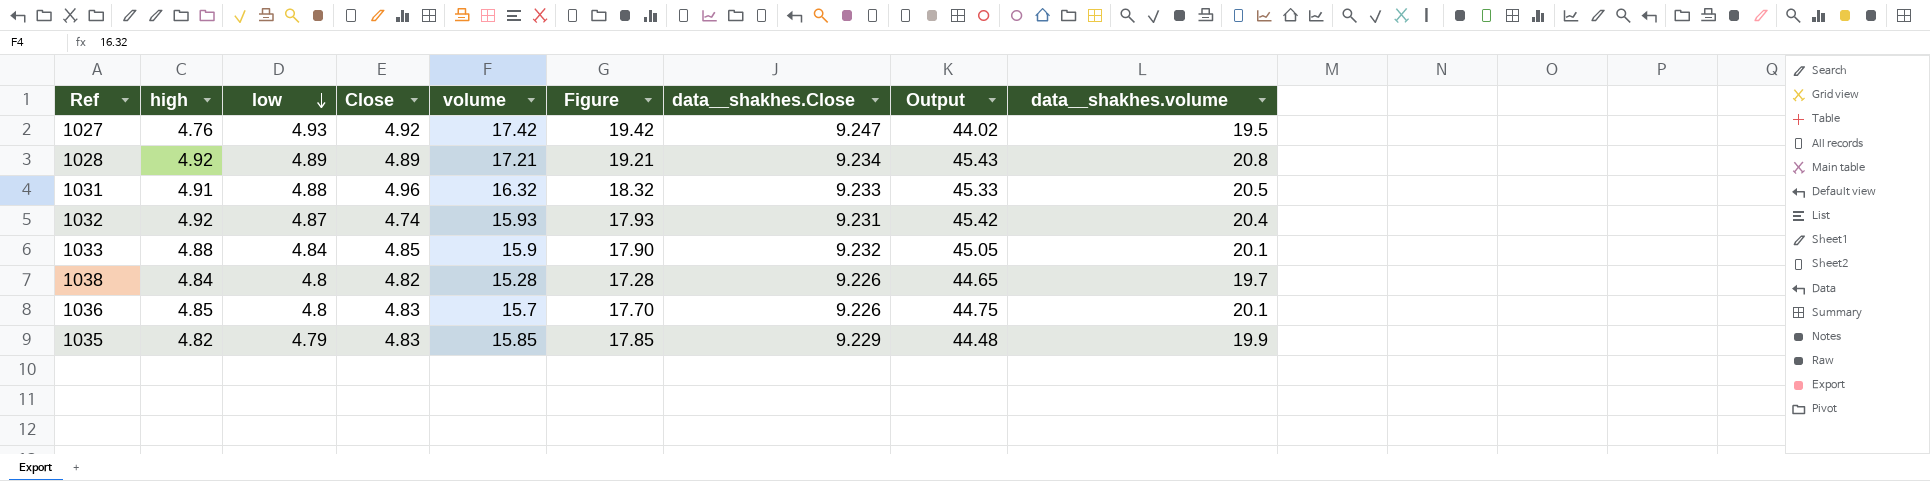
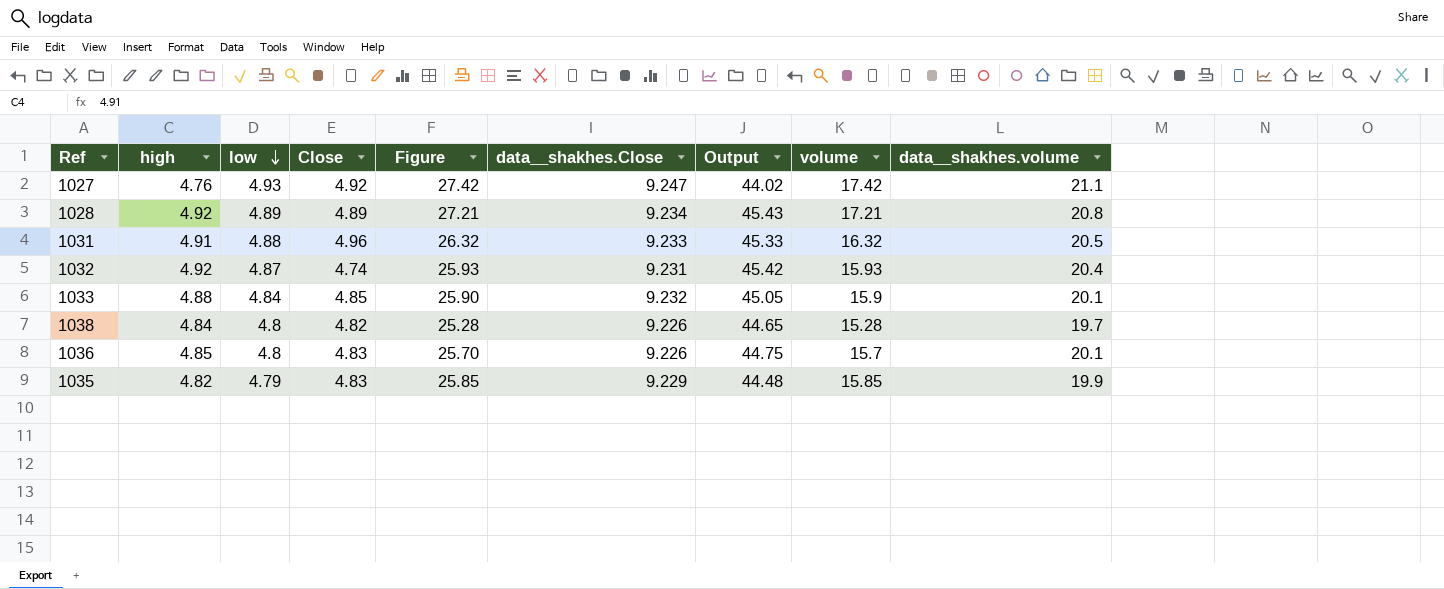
column Figure | formula: [volume] + 2 -> [volume] + 10
column volume | position: 5 -> 8
1027 | data__shakhes.volume: 19.5 -> 21.1

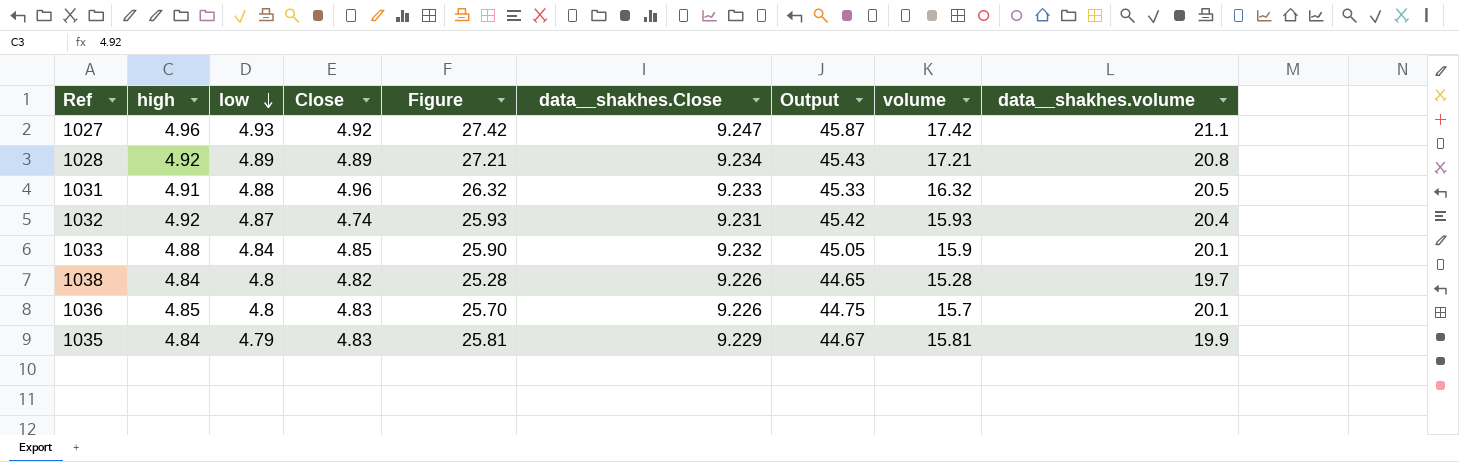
1027 | high: 4.76 -> 4.96
1027 | Output: 44.02 -> 45.87
1035 | high: 4.82 -> 4.84
1035 | Figure: 25.85 -> 25.81
1035 | Output: 44.48 -> 44.67
1035 | volume: 15.85 -> 15.81

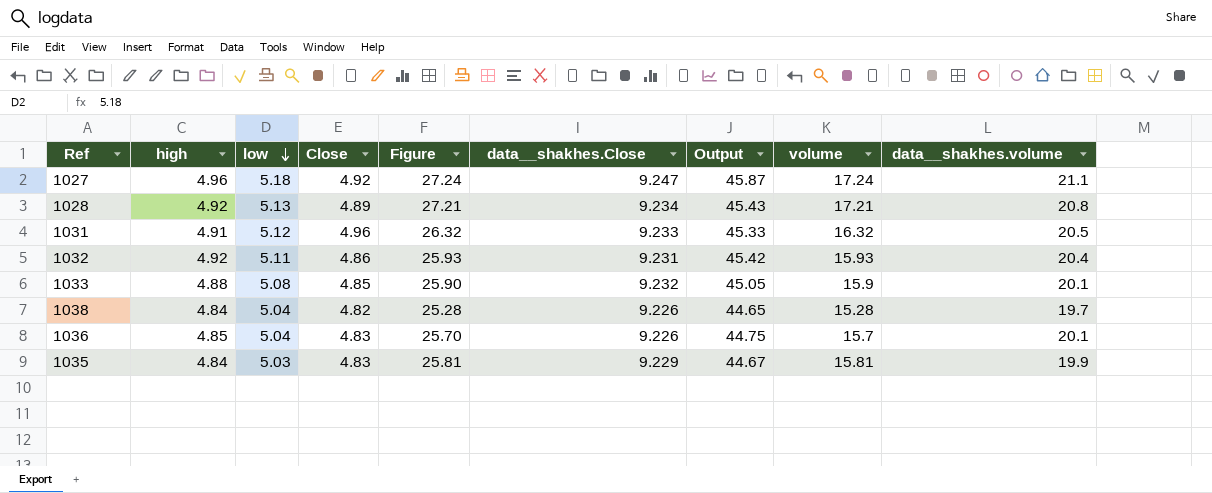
1027 | low: 4.93 -> 5.18
1027 | Figure: 27.42 -> 27.24
1027 | volume: 17.42 -> 17.24
1028 | low: 4.89 -> 5.13
1031 | low: 4.88 -> 5.12
1032 | low: 4.87 -> 5.11
1032 | Close: 4.74 -> 4.86
1033 | low: 4.84 -> 5.08
1038 | low: 4.8 -> 5.04
1036 | low: 4.8 -> 5.04
1035 | low: 4.79 -> 5.03

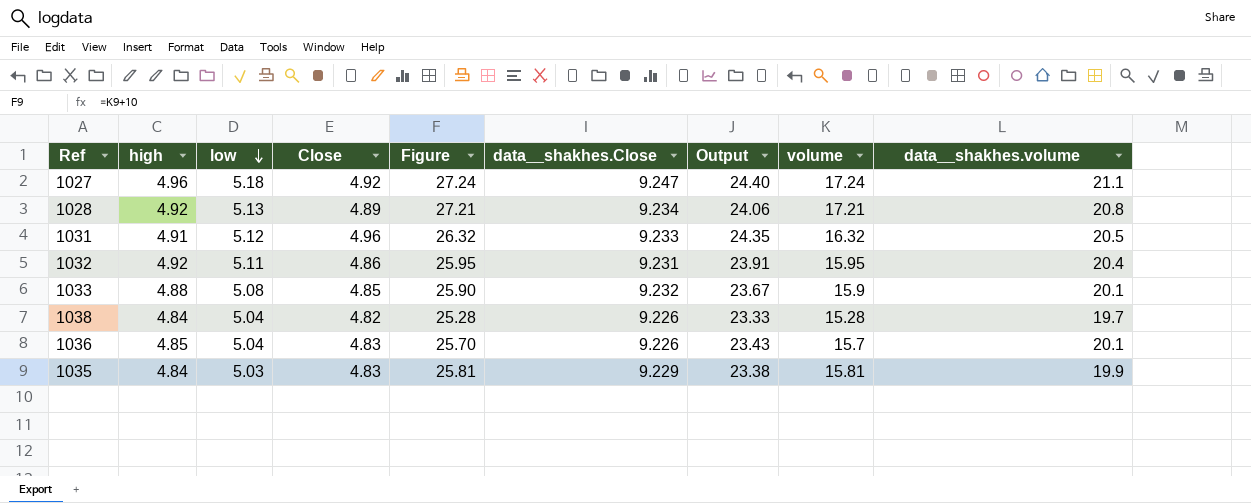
column Output | formula: [high] * [data__shakhes.Close] -> [high] * [Close]
1032 | Figure: 25.93 -> 25.95
1032 | volume: 15.93 -> 15.95

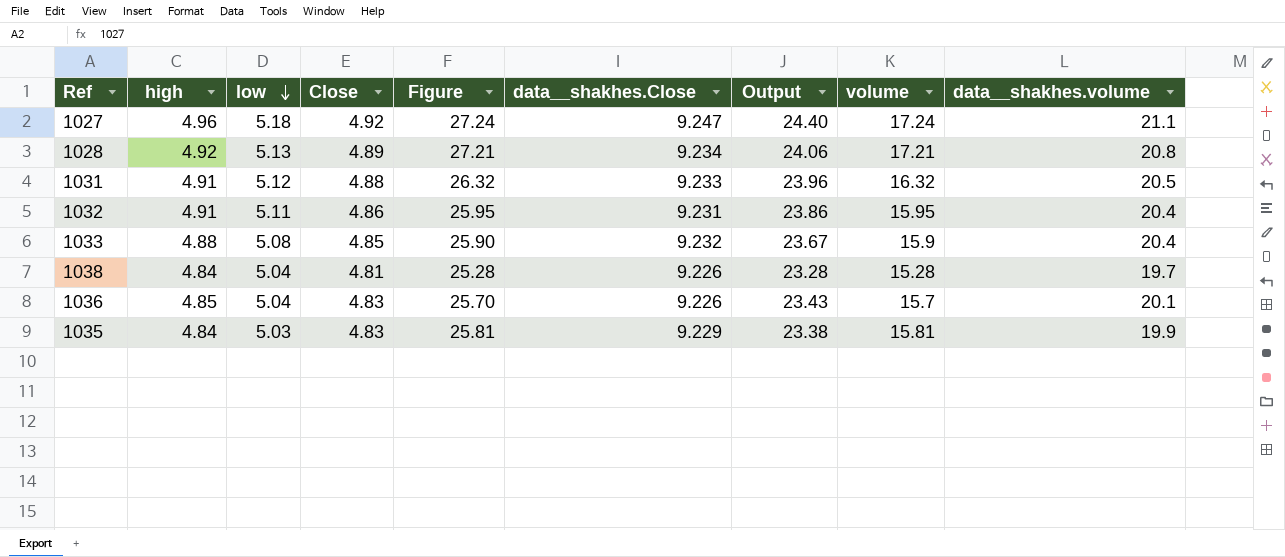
1031 | Close: 4.96 -> 4.88
1031 | Output: 24.35 -> 23.96
1032 | high: 4.92 -> 4.91
1032 | Output: 23.91 -> 23.86
1033 | data__shakhes.volume: 20.1 -> 20.4
1038 | Close: 4.82 -> 4.81
1038 | Output: 23.33 -> 23.28

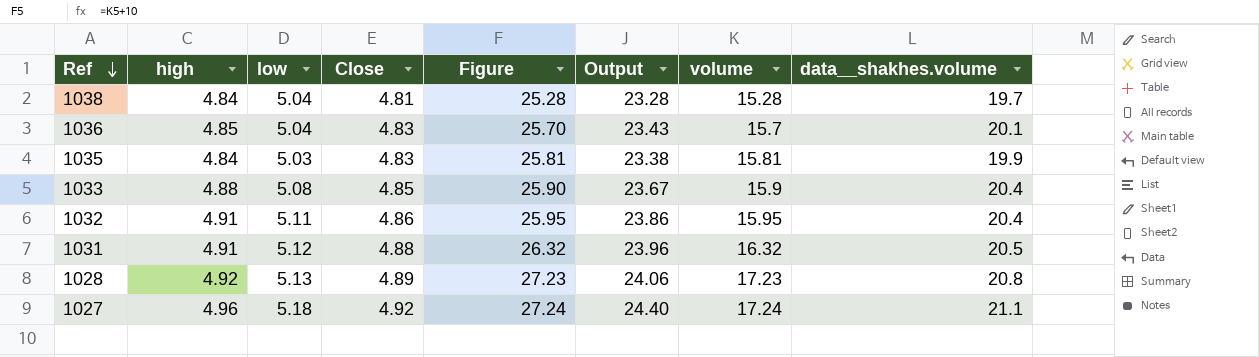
row order: low descending -> Ref descending
column data__shakhes.Close | position: 6 -> none
1028 | Figure: 27.21 -> 27.23
1028 | volume: 17.21 -> 17.23

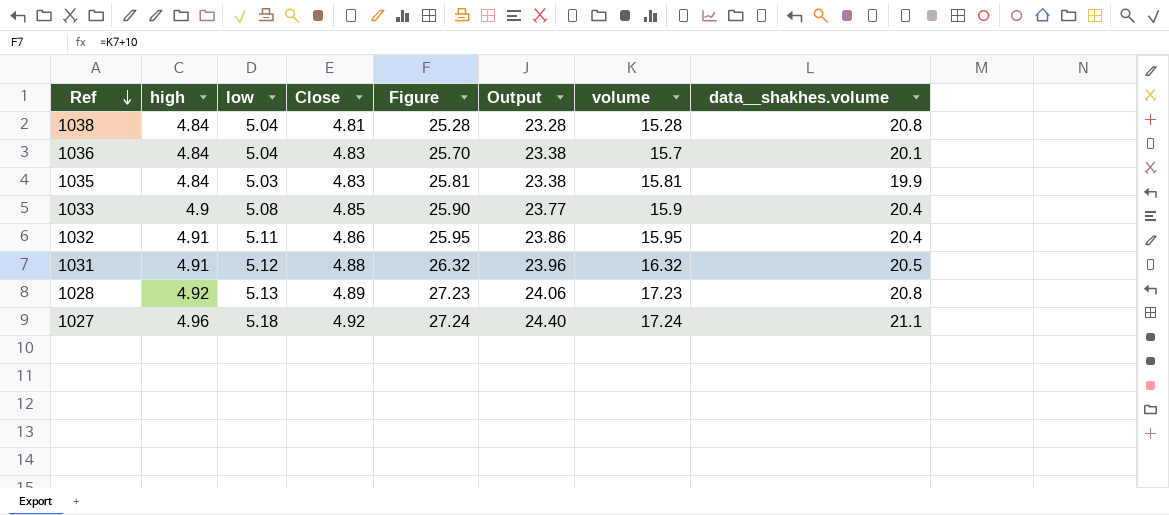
1038 | data__shakhes.volume: 19.7 -> 20.8
1036 | high: 4.85 -> 4.84
1036 | Output: 23.43 -> 23.38
1033 | high: 4.88 -> 4.9
1033 | Output: 23.67 -> 23.77

